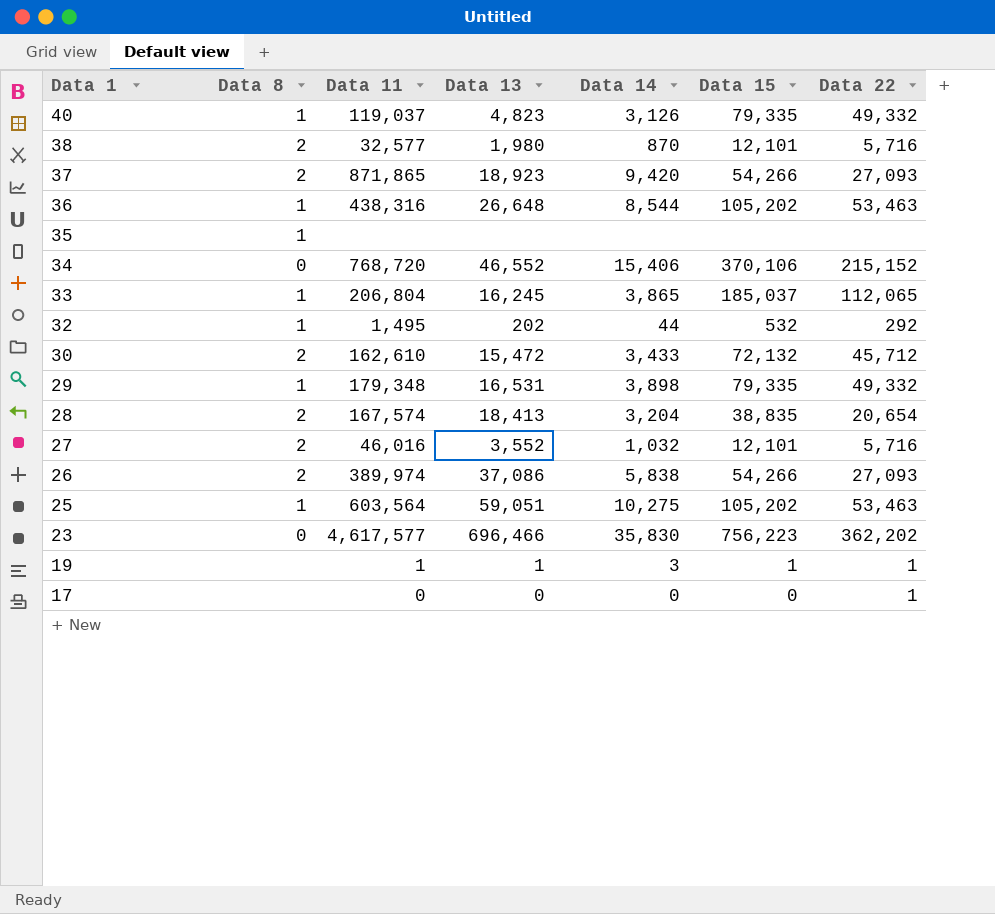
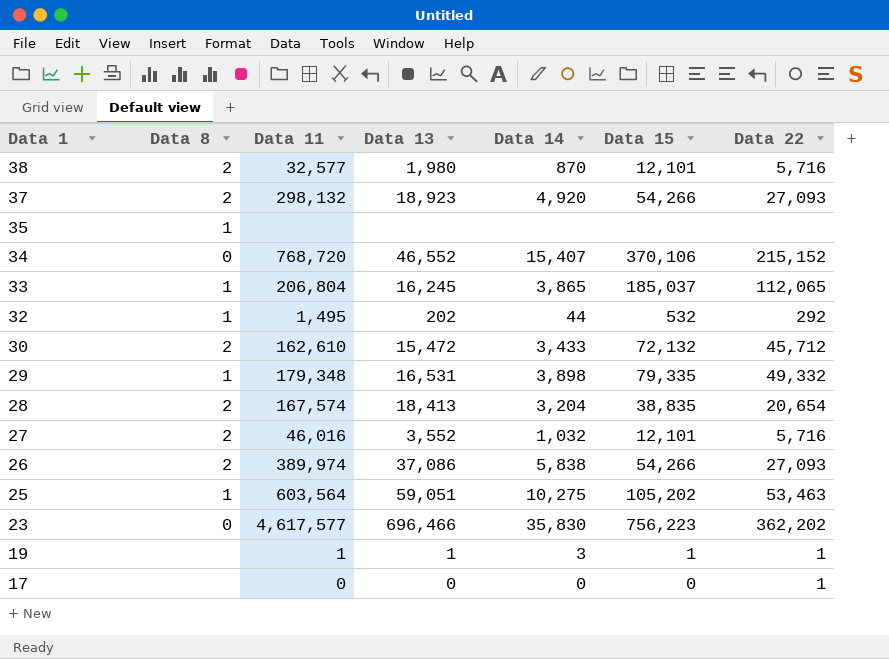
row 40: 1 | 119,037 | 4,823 | 3,126 | 79,335 | 49,332 -> none
row 36: 1 | 438,316 | 26,648 | 8,544 | 105,202 | 53,463 -> none
37 | Data 11: 871,865 -> 298,132
37 | Data 14: 9,420 -> 4,920
34 | Data 14: 15,406 -> 15,407

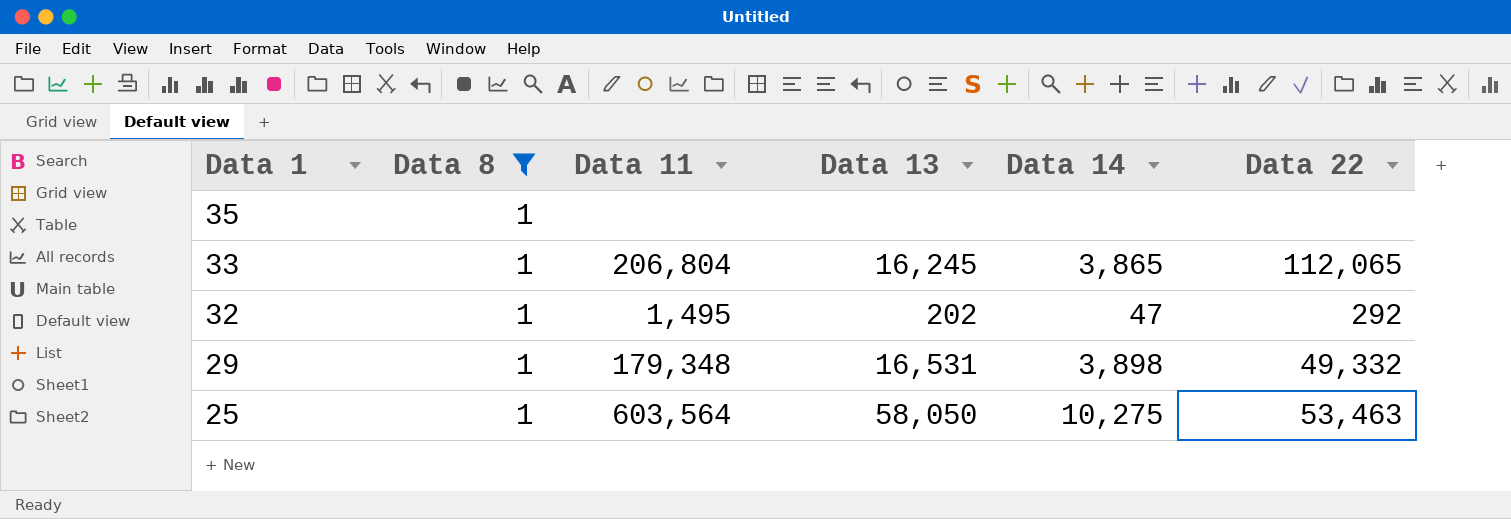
filter: none -> Data 8 = 1
column Data 15 | position: 6 -> none
32 | Data 14: 44 -> 47
25 | Data 13: 59,051 -> 58,050

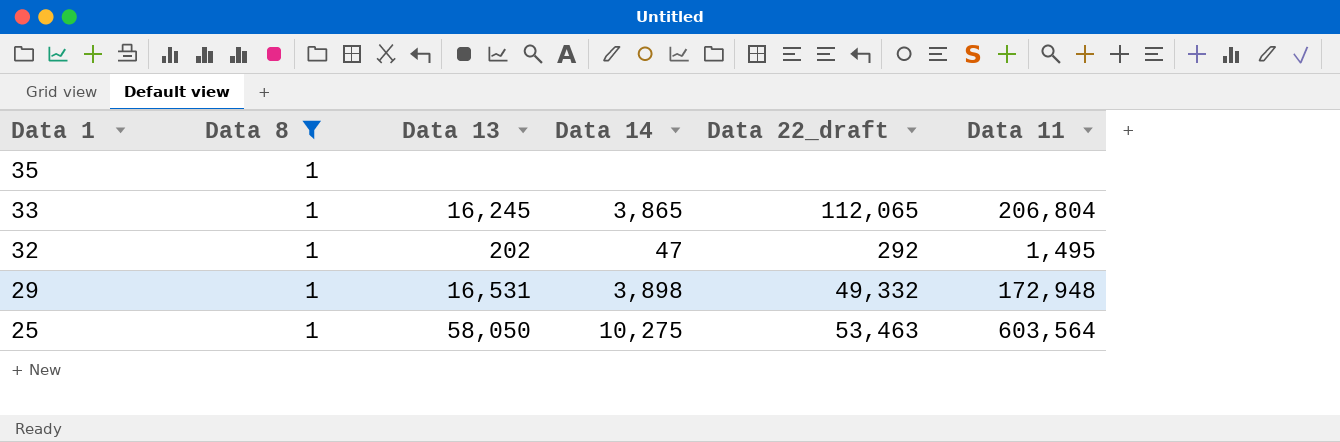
column name: Data 22 -> Data 22_draft
column Data 11 | position: 3 -> 6
29 | Data 11: 179,348 -> 172,948

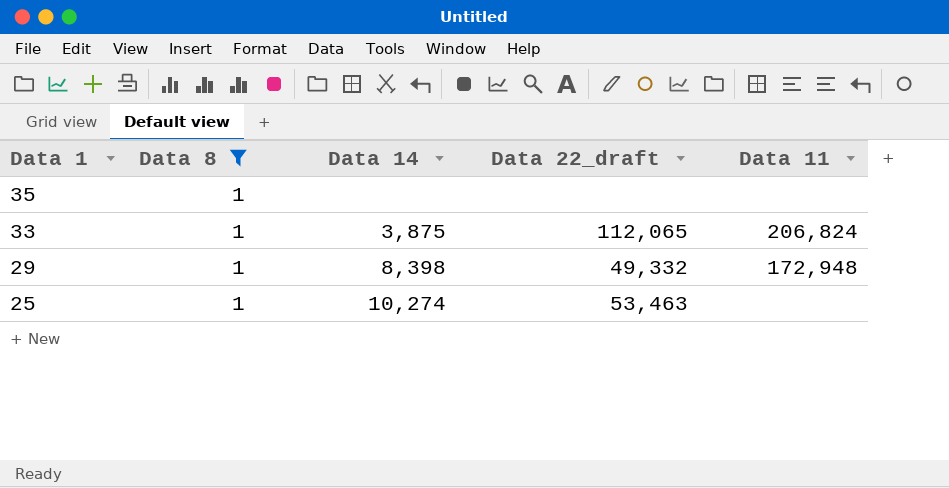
column Data 13 | position: 3 -> none
row 32: 1 | 202 | 47 | 292 | 1,495 -> none
33 | Data 14: 3,865 -> 3,875
33 | Data 11: 206,804 -> 206,824
29 | Data 14: 3,898 -> 8,398
25 | Data 14: 10,275 -> 10,274
25 | Data 11: 603,564 -> none

